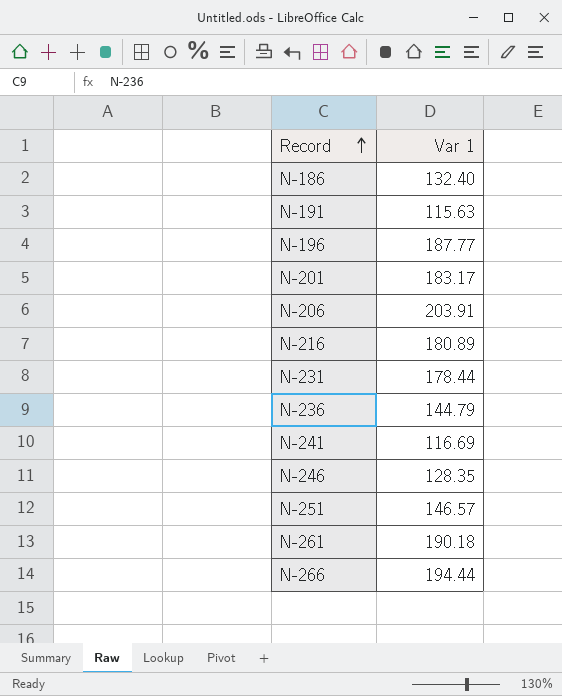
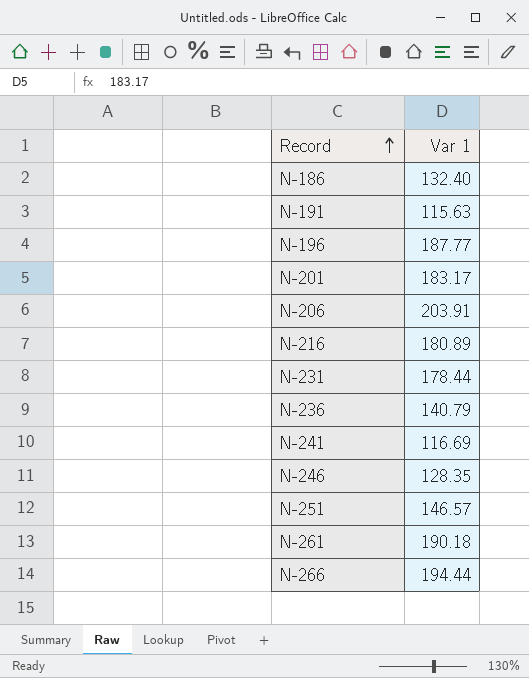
N-236 | Var 1: 144.79 -> 140.79

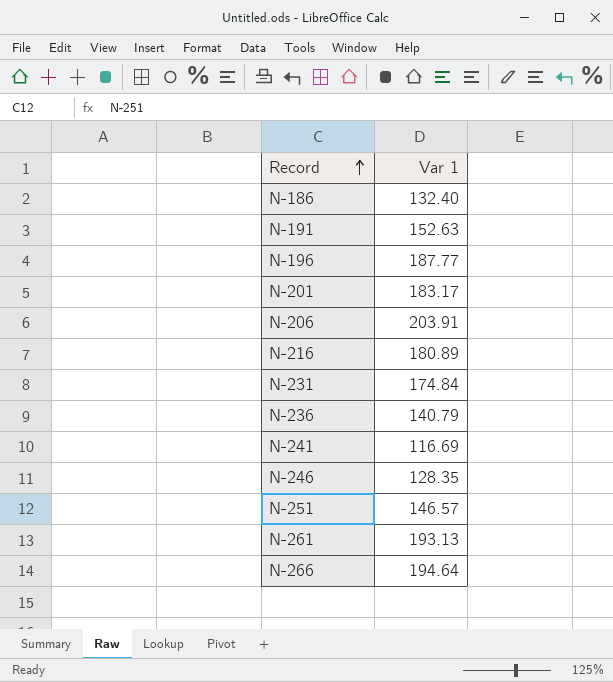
N-191 | Var 1: 115.63 -> 152.63
N-231 | Var 1: 178.44 -> 174.84
N-261 | Var 1: 190.18 -> 193.13
N-266 | Var 1: 194.44 -> 194.64

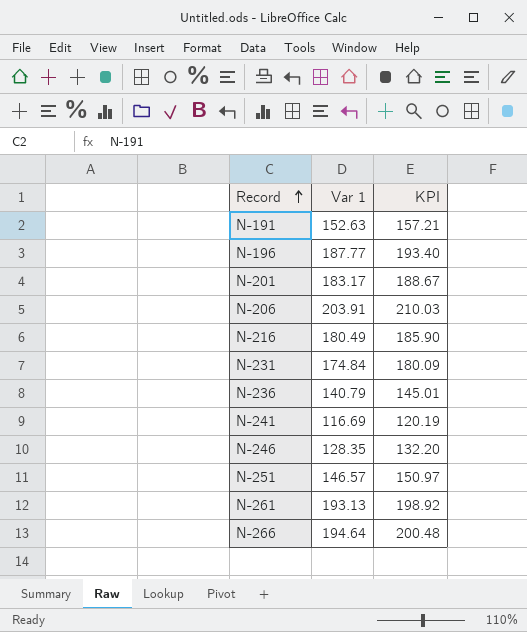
column KPI | formula: none -> [Var 1] * 1.03
row N-186: 132.40 -> none
N-216 | Var 1: 180.89 -> 180.49

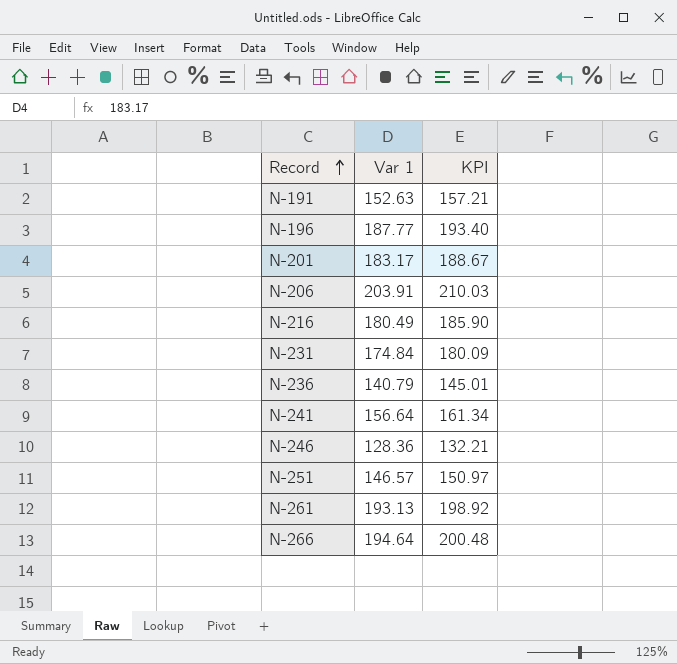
N-241 | Var 1: 116.69 -> 156.64
N-241 | KPI: 120.19 -> 161.34
N-246 | Var 1: 128.35 -> 128.36
N-246 | KPI: 132.20 -> 132.21

